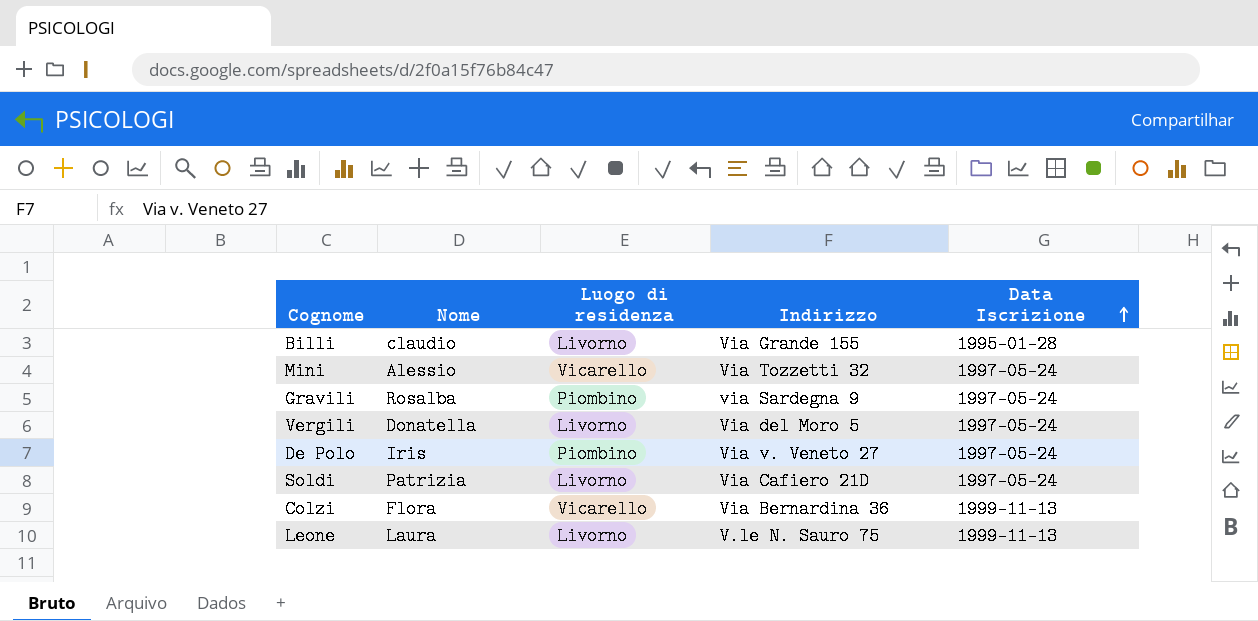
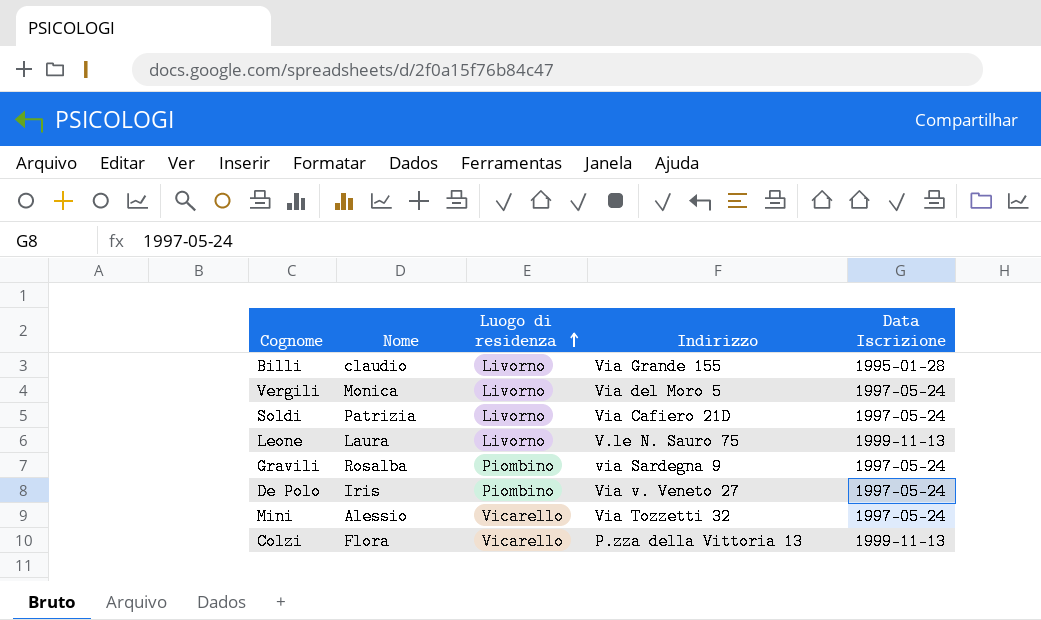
row order: Data Iscrizione ascending -> Luogo di residenza ascending
Vergili | Nome: Donatella -> Monica
Colzi | Indirizzo: Via Bernardina 36 -> P.zza della Vittoria 13

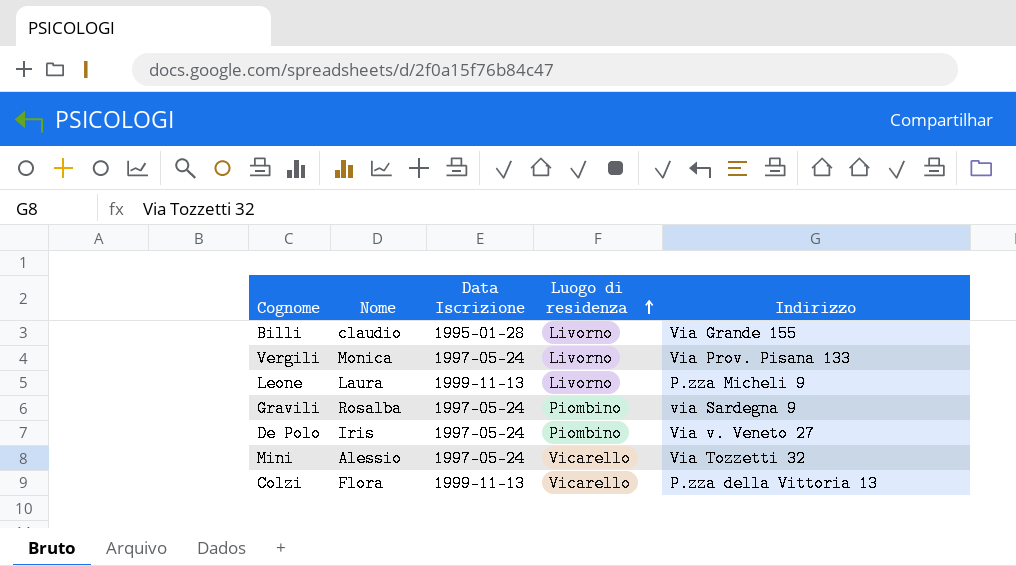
column Data Iscrizione | position: 5 -> 3
row Soldi: Patrizia | Livorno | Via Cafiero 21D | 1997-05-24 -> none
Vergili | Indirizzo: Via del Moro 5 -> Via Prov. Pisana 133
Leone | Indirizzo: V.le N. Sauro 75 -> P.zza Micheli 9

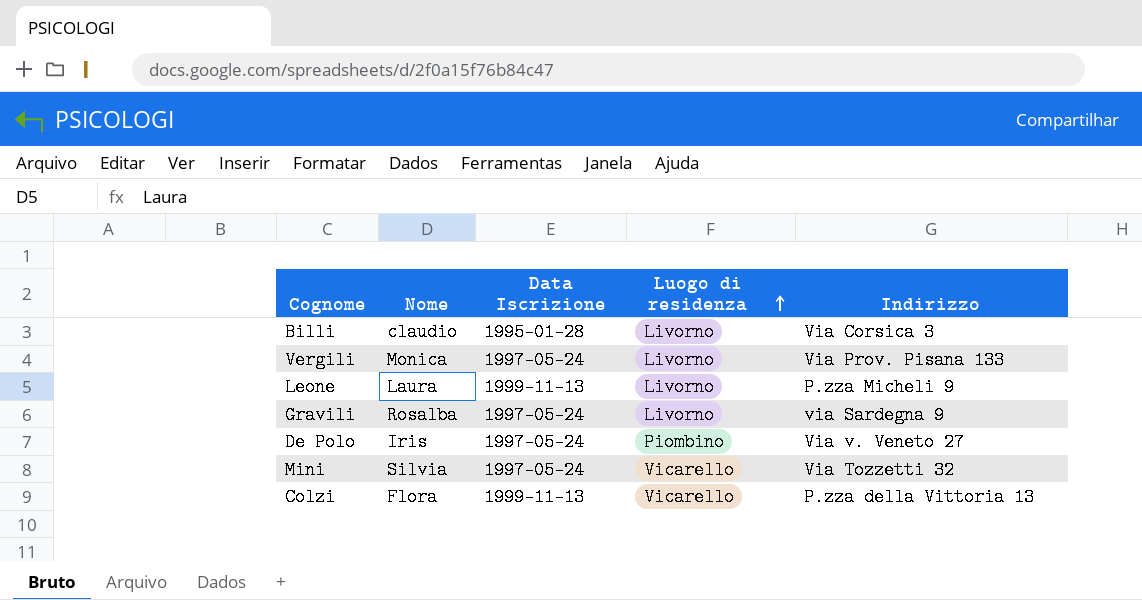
Billi | Indirizzo: Via Grande 155 -> Via Corsica 3
Gravili | Luogo di residenza: Piombino -> Livorno
Mini | Nome: Alessio -> Silvia

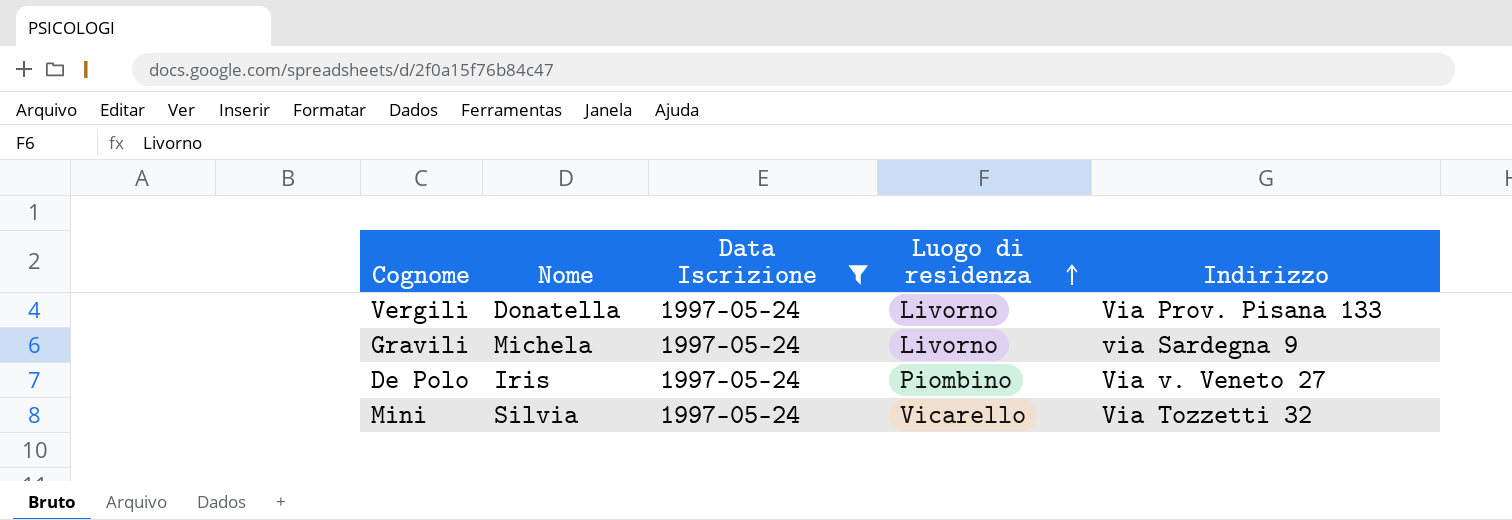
filter: none -> Data Iscrizione = 1997-05-24
Vergili | Nome: Monica -> Donatella
Gravili | Nome: Rosalba -> Michela

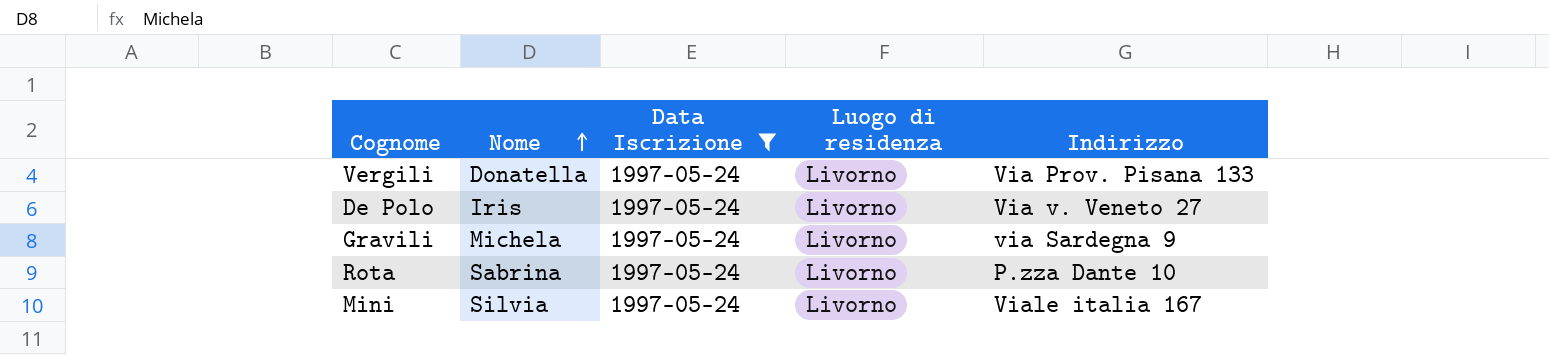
row order: Luogo di residenza ascending -> Nome ascending
De Polo | Luogo di residenza: Piombino -> Livorno
row Rota: none -> Sabrina | 1997-05-24 | Livorno | P.zza Dante 10
Mini | Luogo di residenza: Vicarello -> Livorno
Mini | Indirizzo: Via Tozzetti 32 -> Viale italia 167

